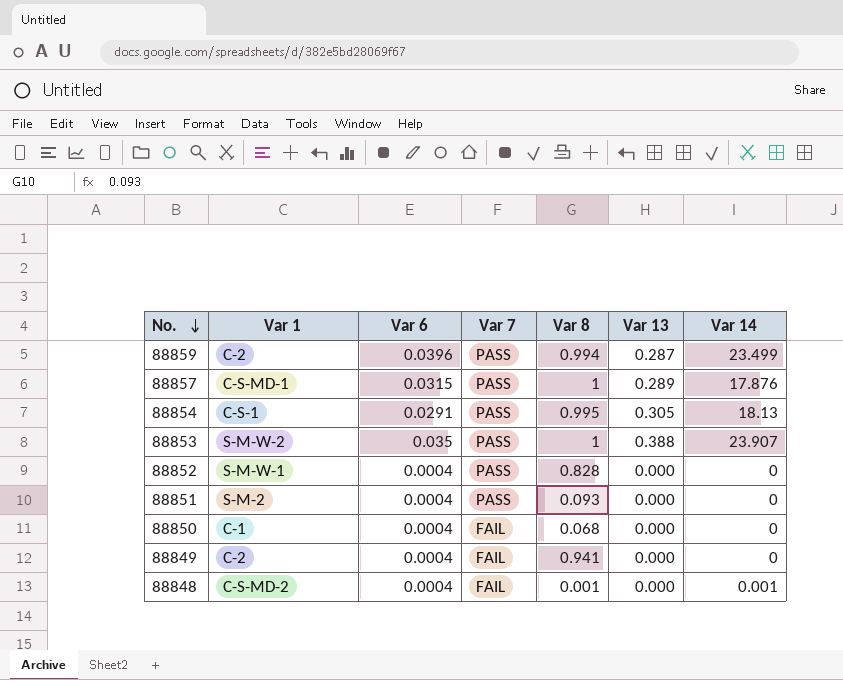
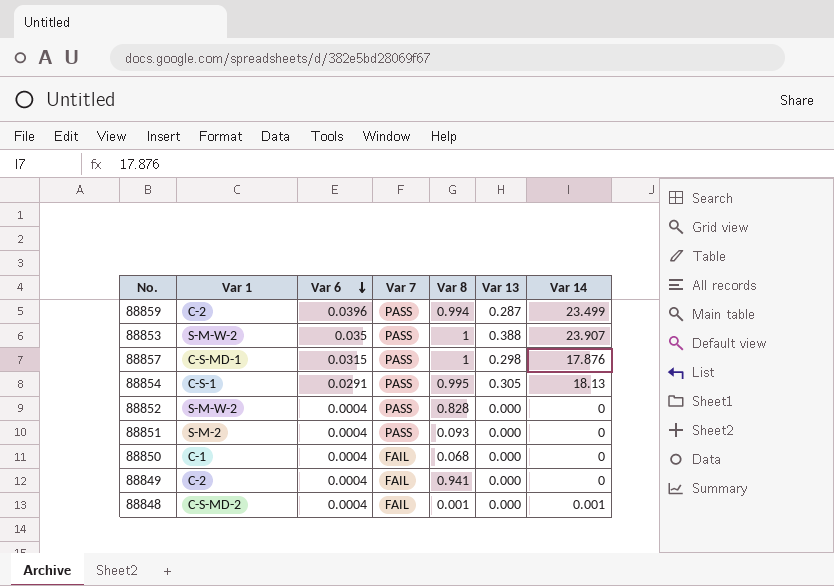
row order: No. descending -> Var 6 descending
88857 | Var 13: 0.289 -> 0.298
88852 | Var 1: S-M-W-1 -> S-M-W-2

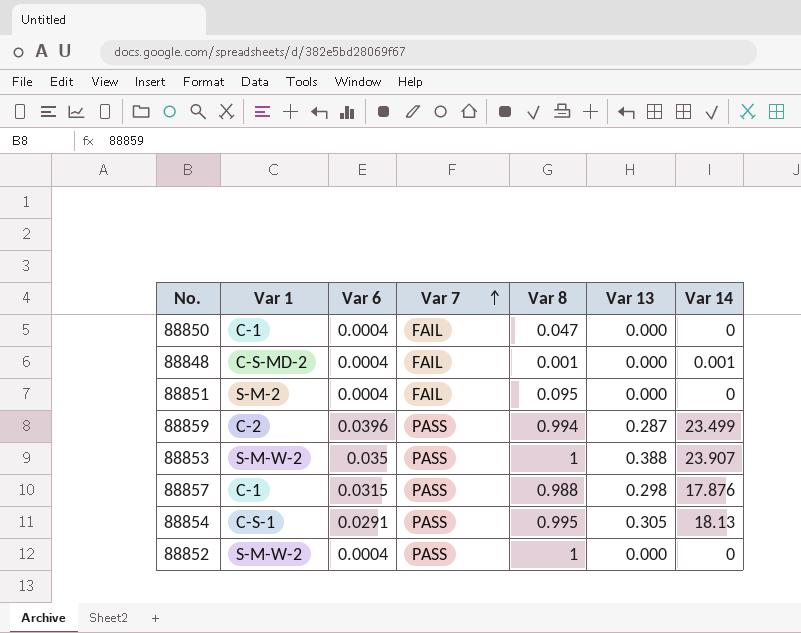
row order: Var 6 descending -> Var 7 ascending
row 88849: C-2 | 0.0004 | FAIL | 0.941 | 0.000 | 0 -> none
88850 | Var 8: 0.068 -> 0.047
88851 | Var 7: PASS -> FAIL
88851 | Var 8: 0.093 -> 0.095
88857 | Var 1: C-S-MD-1 -> C-1
88857 | Var 8: 1 -> 0.988
88852 | Var 8: 0.828 -> 1

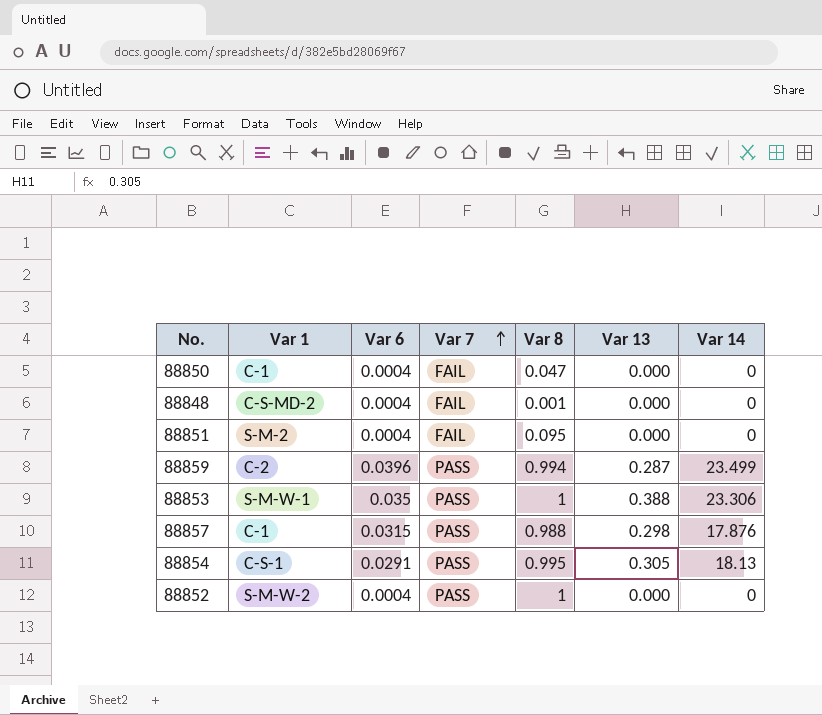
88848 | Var 14: 0.001 -> 0
88853 | Var 1: S-M-W-2 -> S-M-W-1
88853 | Var 14: 23.907 -> 23.306

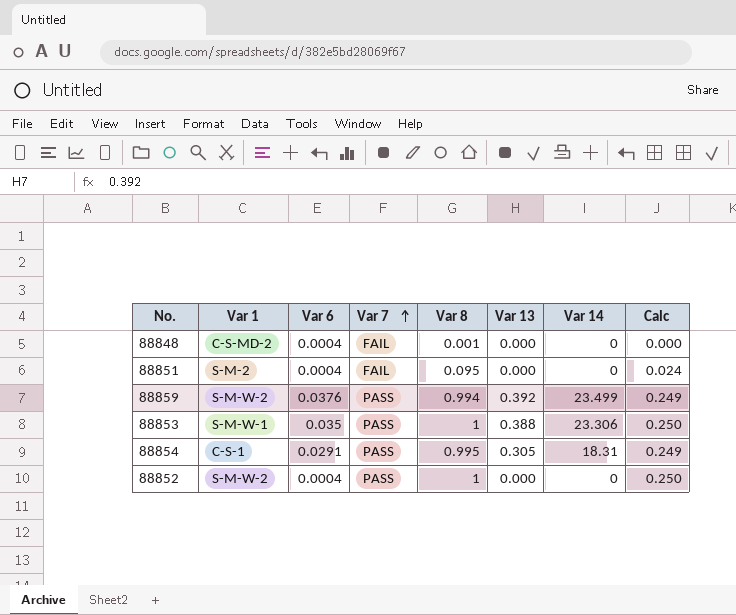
column Calc | formula: none -> [Var 8] * 0.25
row 88850: C-1 | 0.0004 | FAIL | 0.047 | 0.000 | 0 -> none
row 88857: C-1 | 0.0315 | PASS | 0.988 | 0.298 | 17.876 -> none
88859 | Var 1: C-2 -> S-M-W-2
88859 | Var 6: 0.0396 -> 0.0376
88859 | Var 13: 0.287 -> 0.392
88854 | Var 14: 18.13 -> 18.31

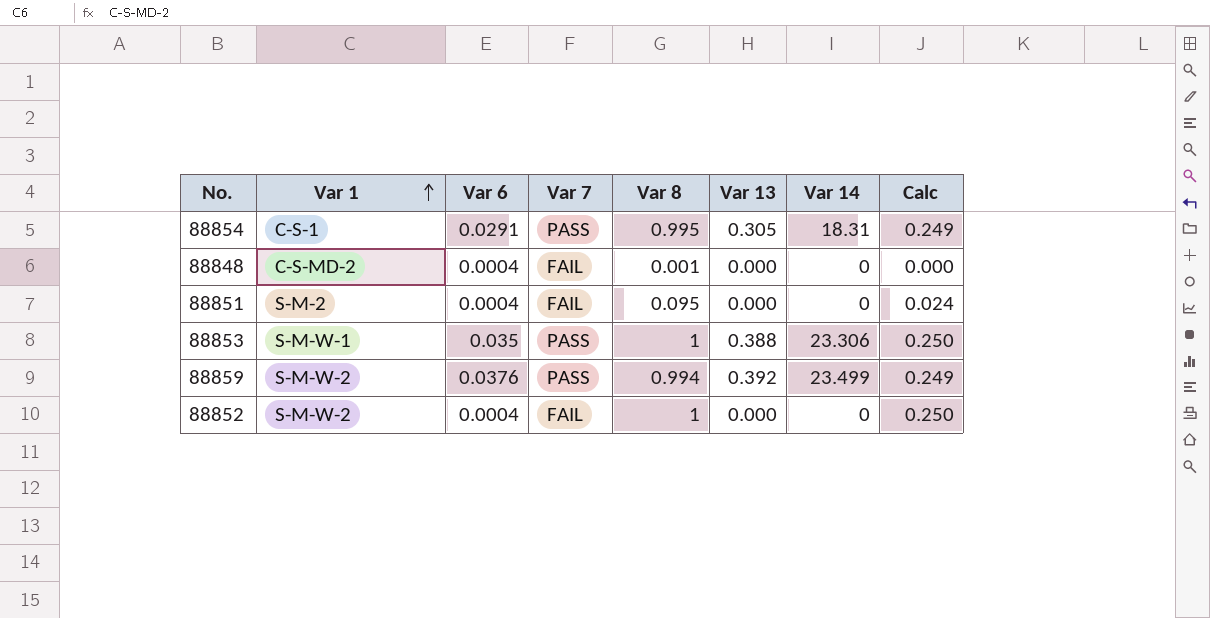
row order: Var 7 ascending -> Var 1 ascending
88852 | Var 7: PASS -> FAIL

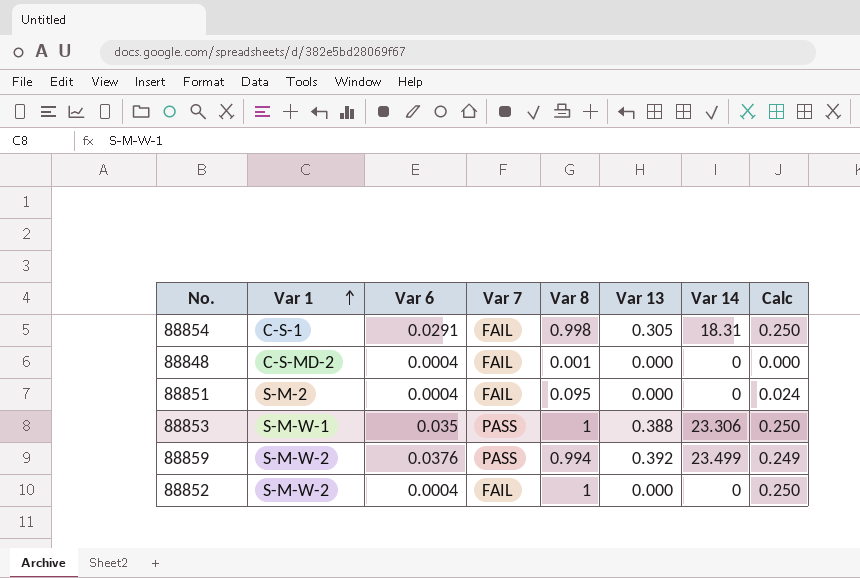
88854 | Var 7: PASS -> FAIL
88854 | Var 8: 0.995 -> 0.998
88854 | Calc: 0.249 -> 0.250

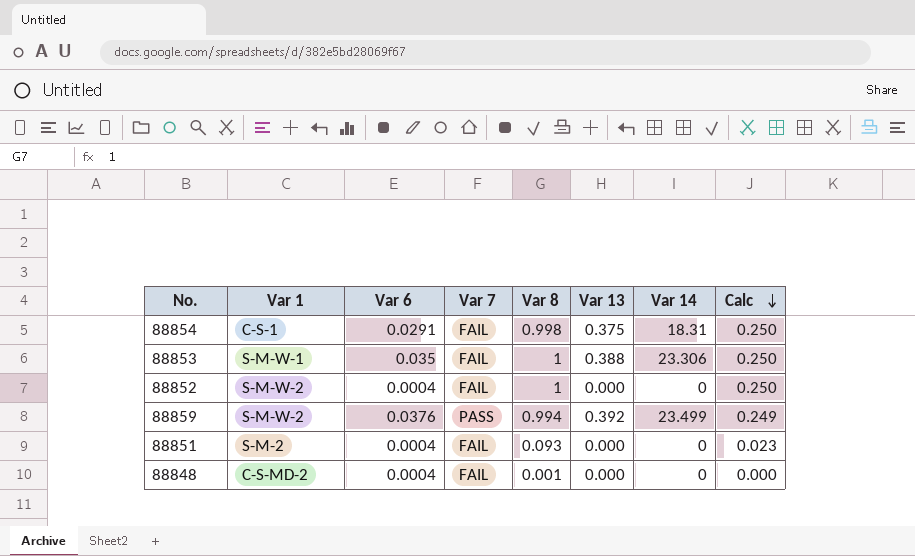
row order: Var 1 ascending -> Calc descending
88854 | Var 13: 0.305 -> 0.375
88853 | Var 7: PASS -> FAIL
88851 | Var 8: 0.095 -> 0.093
88851 | Calc: 0.024 -> 0.023

